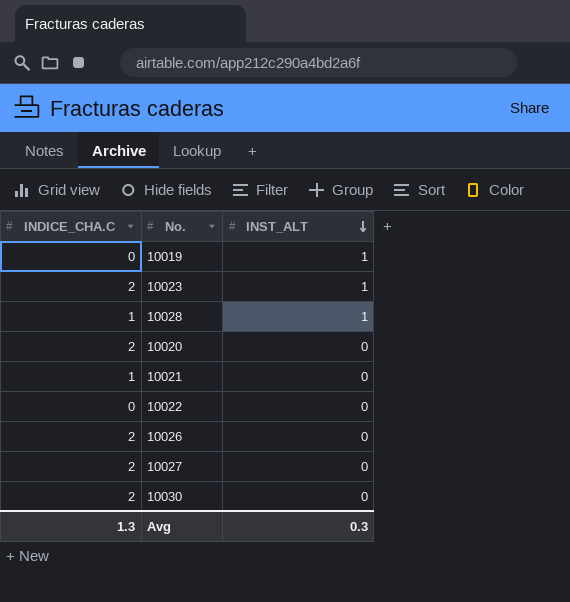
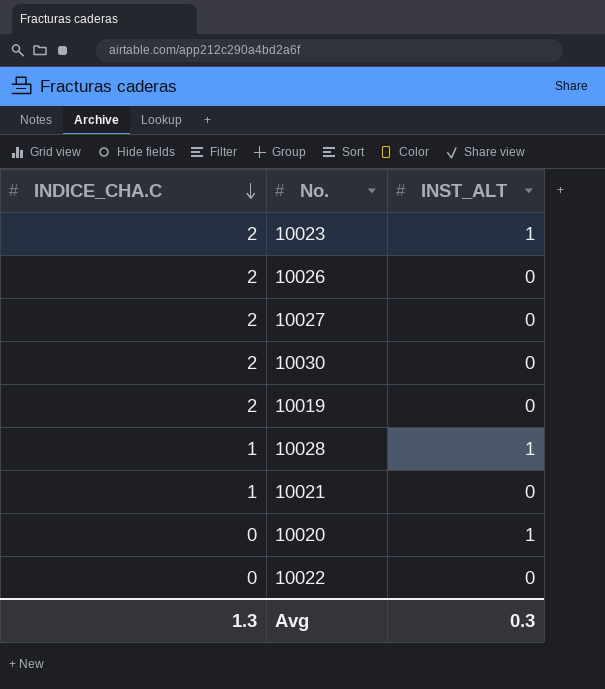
row order: INST_ALT descending -> INDICE_CHA.C descending
10019 | INDICE_CHA.C: 0 -> 2
10019 | INST_ALT: 1 -> 0
10020 | INDICE_CHA.C: 2 -> 0
10020 | INST_ALT: 0 -> 1

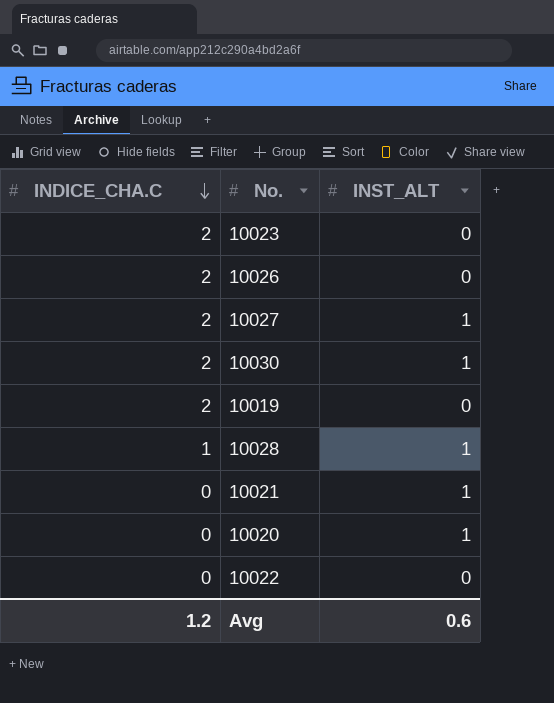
10023 | INST_ALT: 1 -> 0
10027 | INST_ALT: 0 -> 1
10030 | INST_ALT: 0 -> 1
10021 | INDICE_CHA.C: 1 -> 0
10021 | INST_ALT: 0 -> 1
Avg | INDICE_CHA.C: 1.3 -> 1.2
Avg | INST_ALT: 0.3 -> 0.6

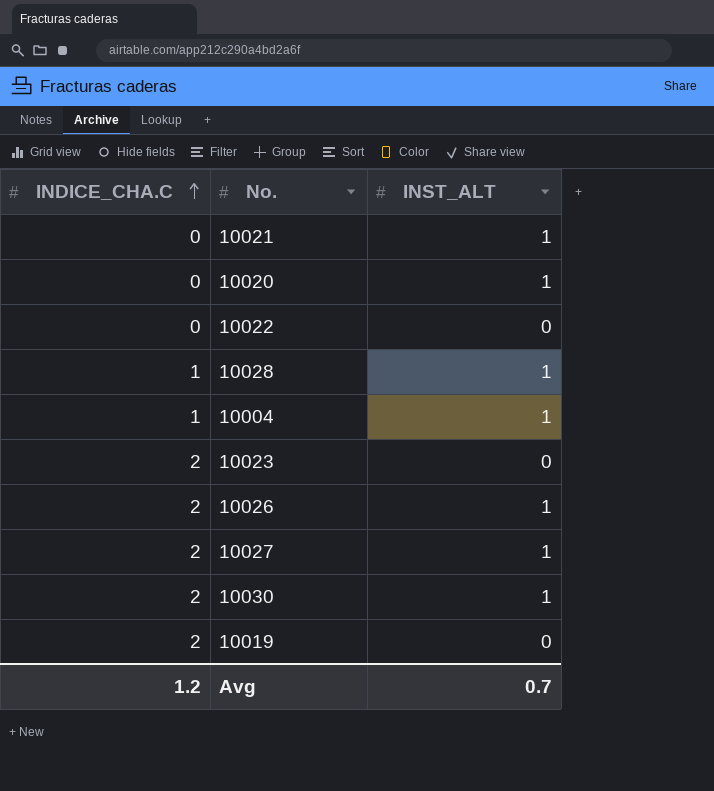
row order: INDICE_CHA.C descending -> INDICE_CHA.C ascending
row 10004: none -> 1 | 1
10026 | INST_ALT: 0 -> 1
Avg | INST_ALT: 0.6 -> 0.7

